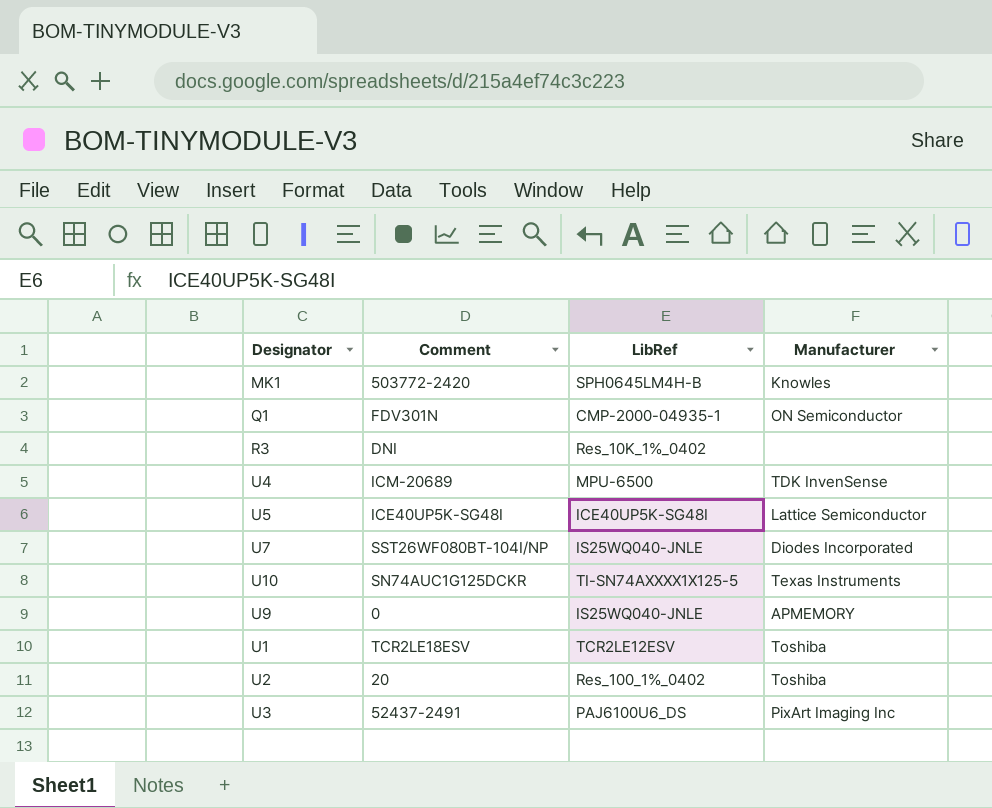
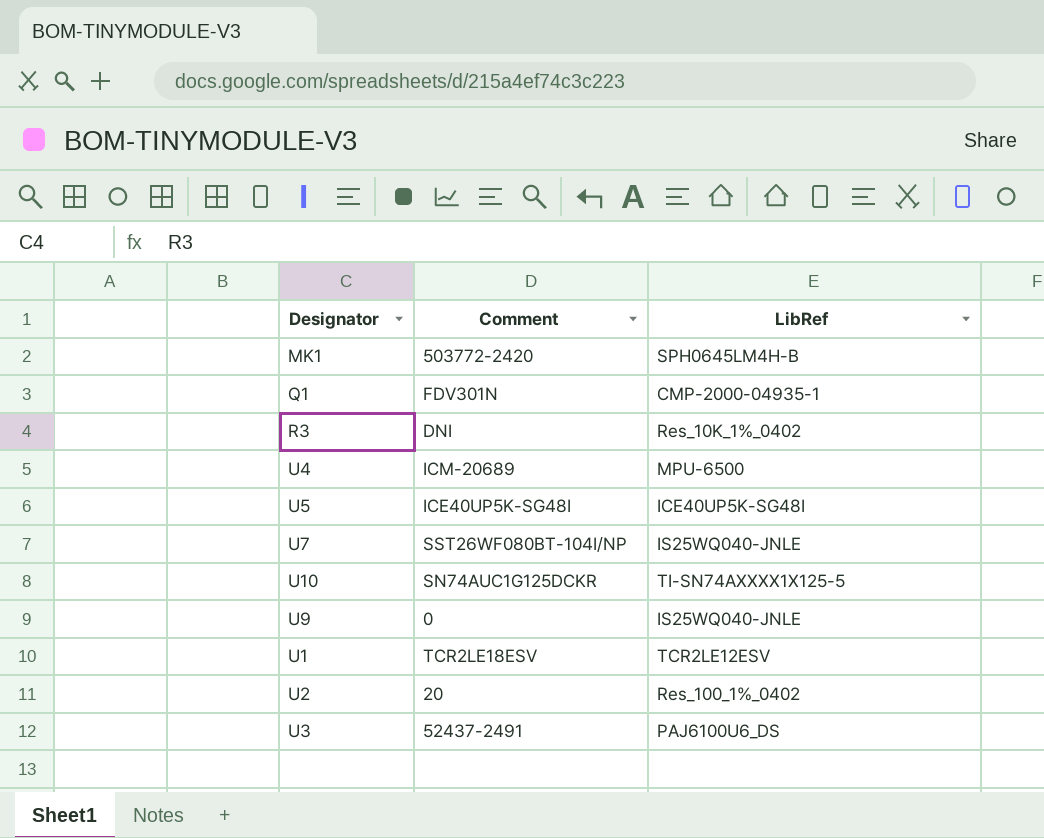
column Manufacturer | position: 4 -> none

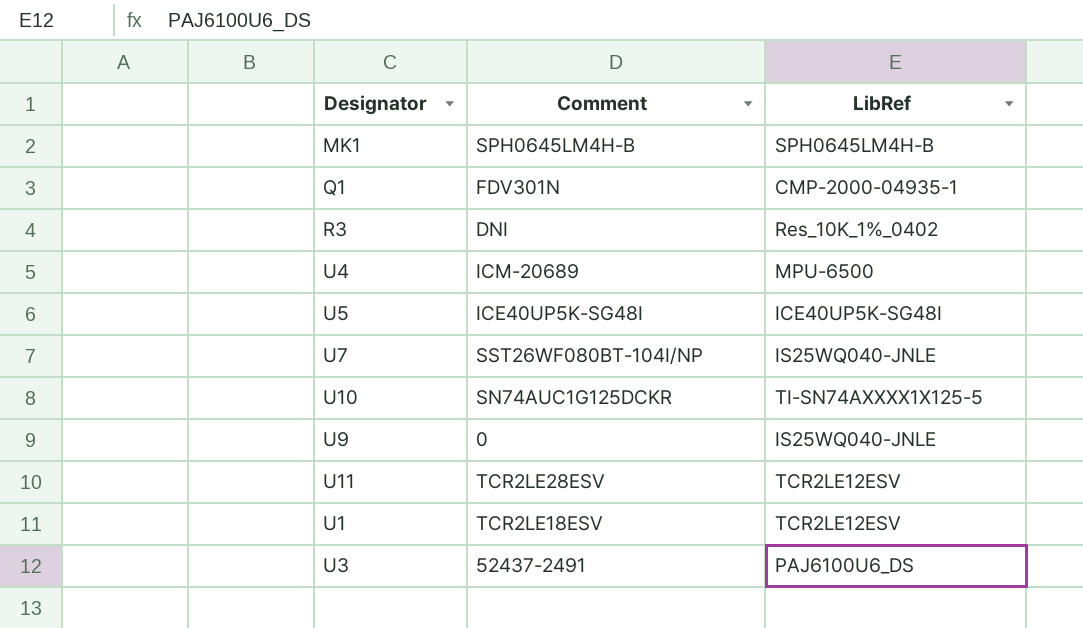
row U2: 20 | Res_100_1%_0402 -> none
MK1 | Comment: 503772-2420 -> SPH0645LM4H-B
row U11: none -> TCR2LE28ESV | TCR2LE12ESV

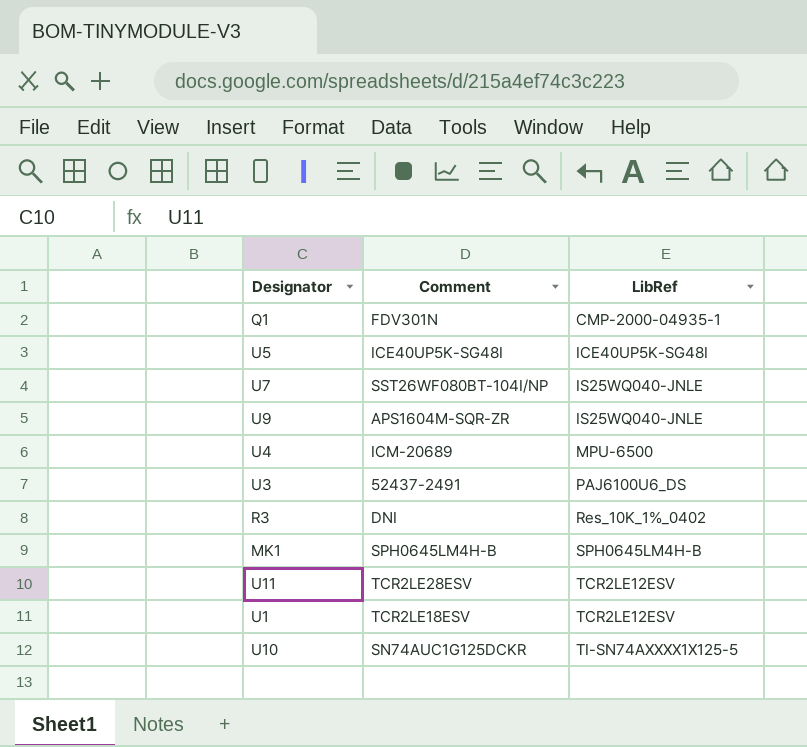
row order: none -> LibRef ascending
U9 | Comment: 0 -> APS1604M-SQR-ZR

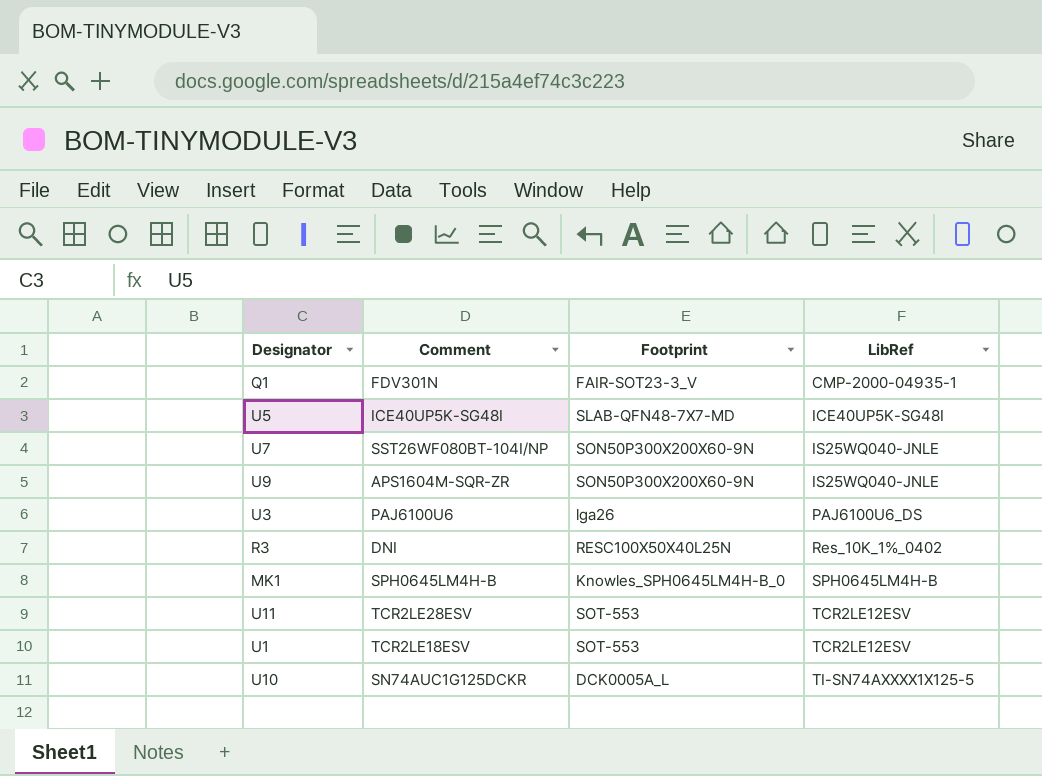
column Footprint | position: none -> 3
row U4: ICM-20689 | MPU-6500 -> none
U3 | Comment: 52437-2491 -> PAJ6100U6

